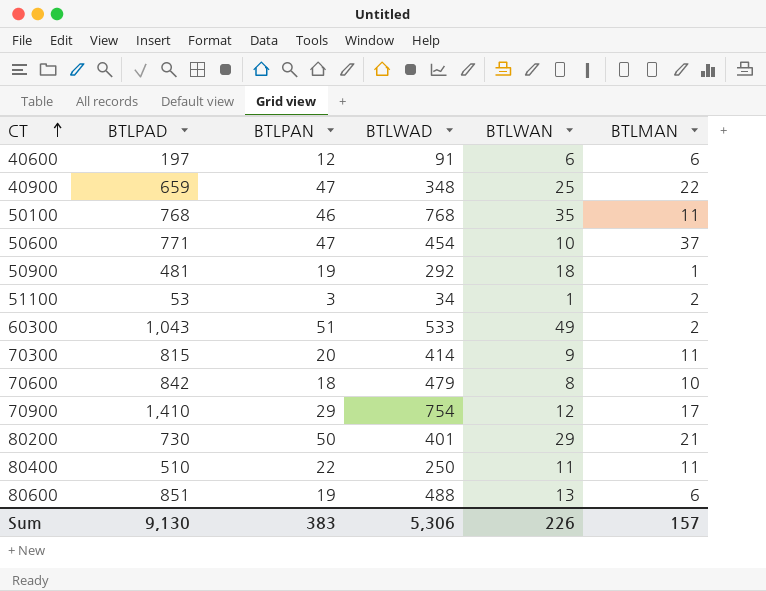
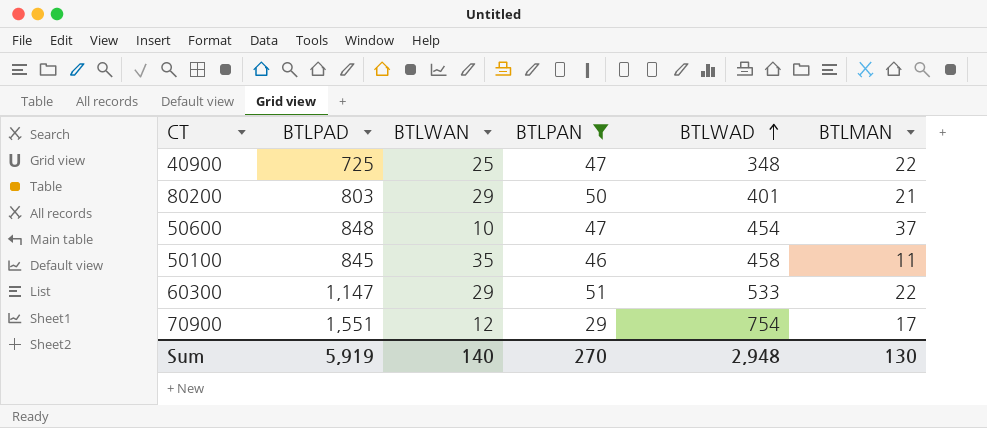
filter: none -> BTLPAN >= 29
row order: CT ascending -> BTLWAD ascending
column BTLWAN | position: 5 -> 3
40900 | BTLPAD: 659 -> 725
80200 | BTLPAD: 730 -> 803
50600 | BTLPAD: 771 -> 848
50100 | BTLPAD: 768 -> 845
50100 | BTLWAD: 768 -> 458
60300 | BTLPAD: 1,043 -> 1,147
60300 | BTLWAN: 49 -> 29
60300 | BTLMAN: 2 -> 22
70900 | BTLPAD: 1,410 -> 1,551
Sum | BTLPAD: 9,130 -> 5,919
Sum | BTLWAN: 226 -> 140
Sum | BTLPAN: 383 -> 270
Sum | BTLWAD: 5,306 -> 2,948
Sum | BTLMAN: 157 -> 130

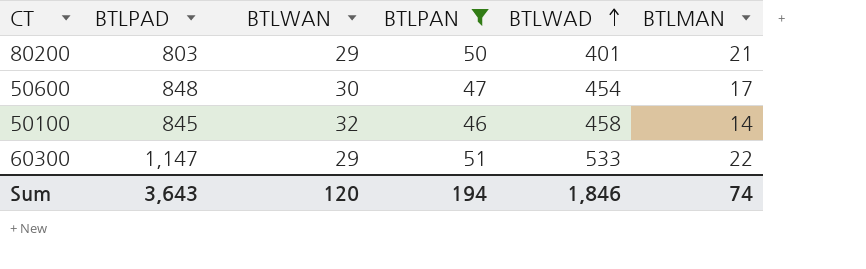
row 40900: 725 | 25 | 47 | 348 | 22 -> none
row 70900: 1,551 | 12 | 29 | 754 | 17 -> none
50600 | BTLWAN: 10 -> 30
50600 | BTLMAN: 37 -> 17
50100 | BTLWAN: 35 -> 32
50100 | BTLMAN: 11 -> 14
Sum | BTLPAD: 5,919 -> 3,643
Sum | BTLWAN: 140 -> 120
Sum | BTLPAN: 270 -> 194
Sum | BTLWAD: 2,948 -> 1,846
Sum | BTLMAN: 130 -> 74

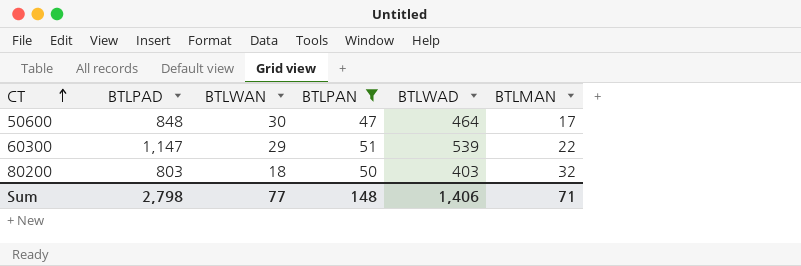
row order: BTLWAD ascending -> CT ascending
row 50100: 845 | 32 | 46 | 458 | 14 -> none
50600 | BTLWAD: 454 -> 464
60300 | BTLWAD: 533 -> 539
80200 | BTLWAN: 29 -> 18
80200 | BTLWAD: 401 -> 403
80200 | BTLMAN: 21 -> 32
Sum | BTLPAD: 3,643 -> 2,798
Sum | BTLWAN: 120 -> 77
Sum | BTLPAN: 194 -> 148
Sum | BTLWAD: 1,846 -> 1,406
Sum | BTLMAN: 74 -> 71

